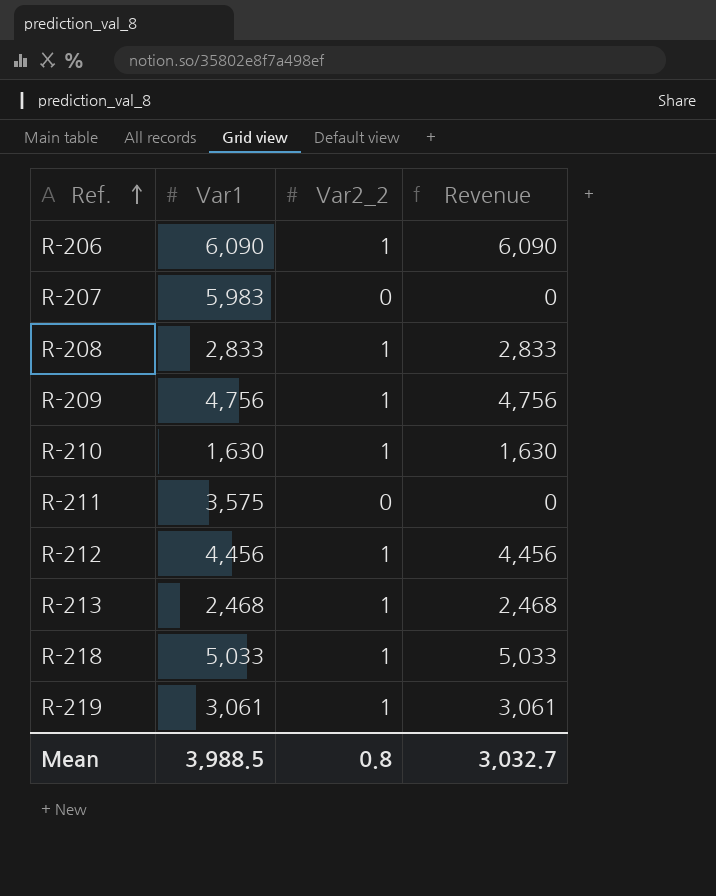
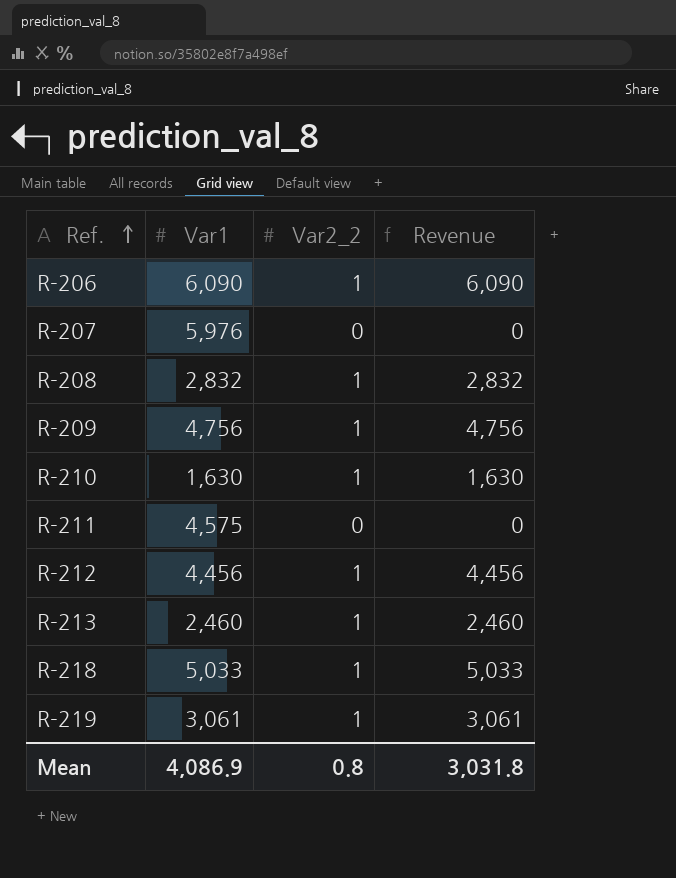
R-207 | Var1: 5,983 -> 5,976
R-208 | Var1: 2,833 -> 2,832
R-208 | Revenue: 2,833 -> 2,832
R-211 | Var1: 3,575 -> 4,575
R-213 | Var1: 2,468 -> 2,460
R-213 | Revenue: 2,468 -> 2,460
Mean | Var1: 3,988.5 -> 4,086.9
Mean | Revenue: 3,032.7 -> 3,031.8

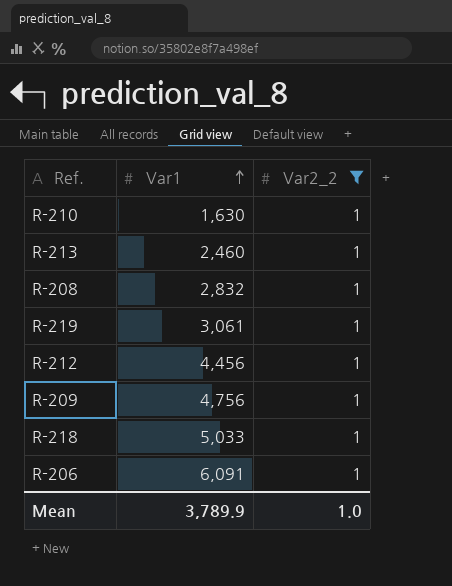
filter: none -> Var2_2 = 1
row order: Ref. ascending -> Var1 ascending
column Revenue | formula: [Var1] * [Var2_2] -> none
R-206 | Var1: 6,090 -> 6,091
Mean | Var1: 4,086.9 -> 3,789.9
Mean | Var2_2: 0.8 -> 1.0

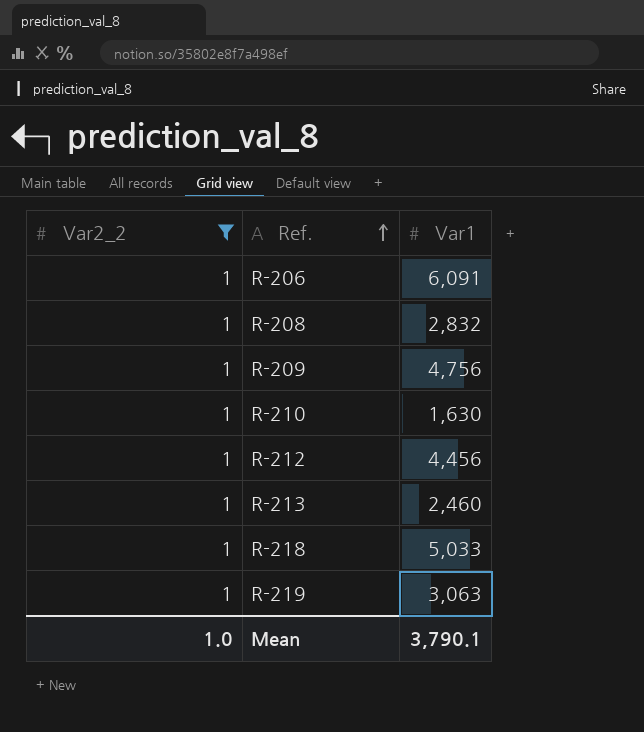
row order: Var1 ascending -> Ref. ascending
column Var2_2 | position: 3 -> 1
R-219 | Var1: 3,061 -> 3,063
Mean | Var1: 3,789.9 -> 3,790.1

